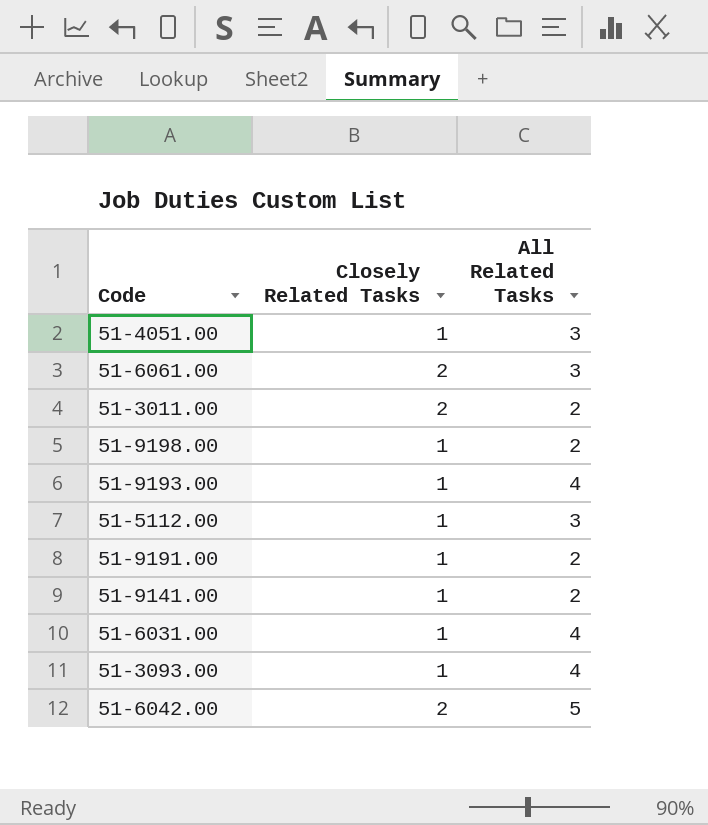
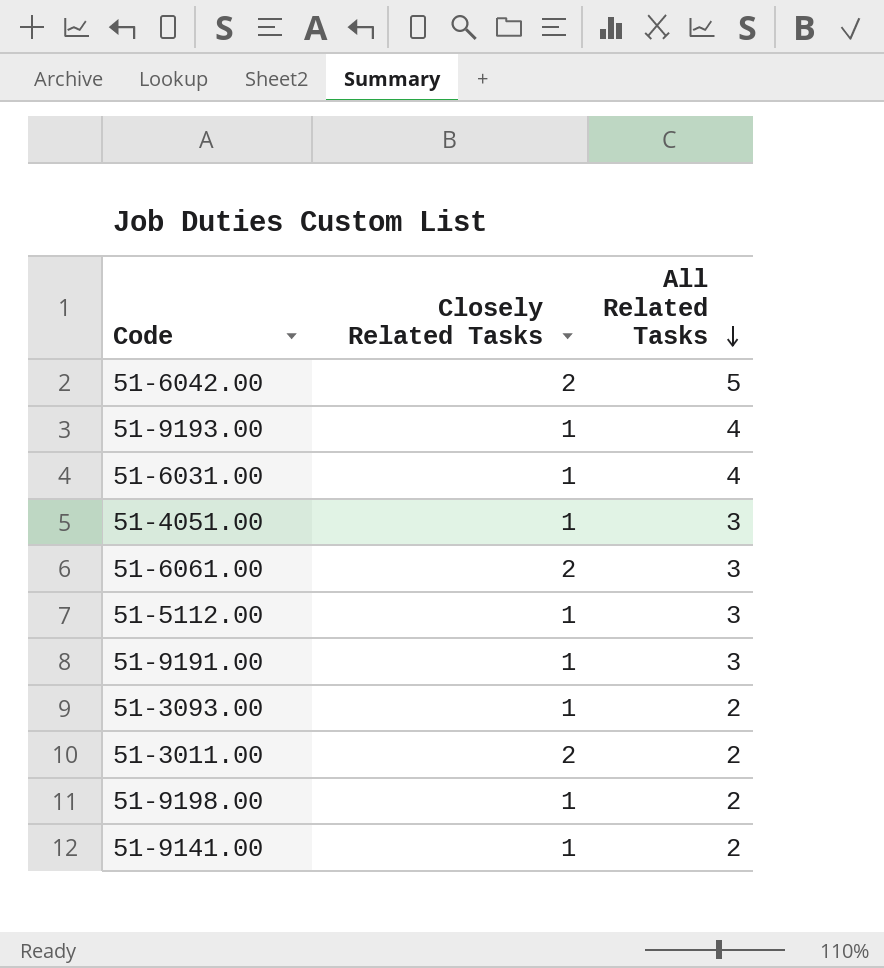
row order: none -> All Related Tasks descending
51-9191.00 | All Related Tasks: 2 -> 3
51-3093.00 | All Related Tasks: 4 -> 2

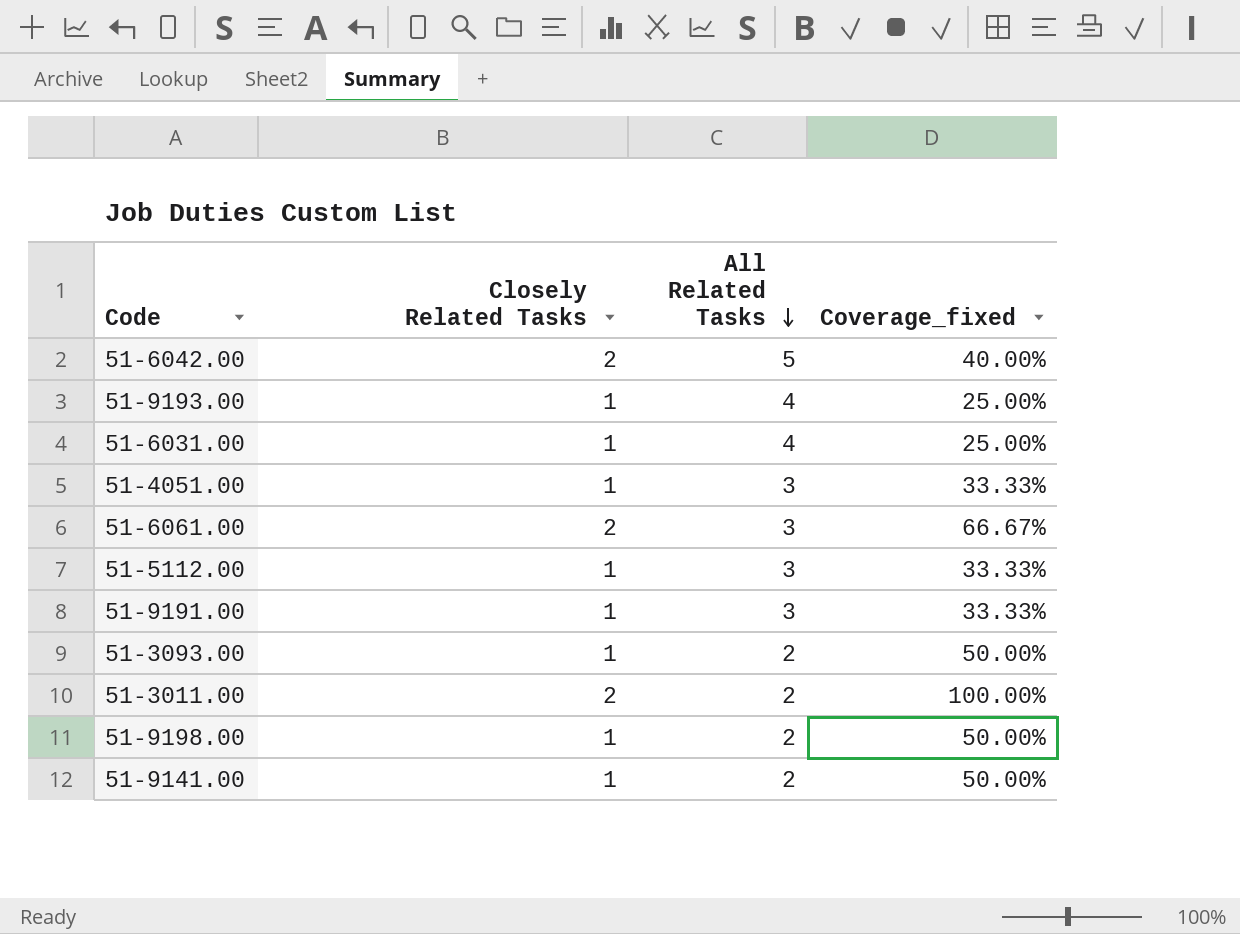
column Coverage_fixed | formula: none -> [Closely Related Tasks] / [All Related Tasks]

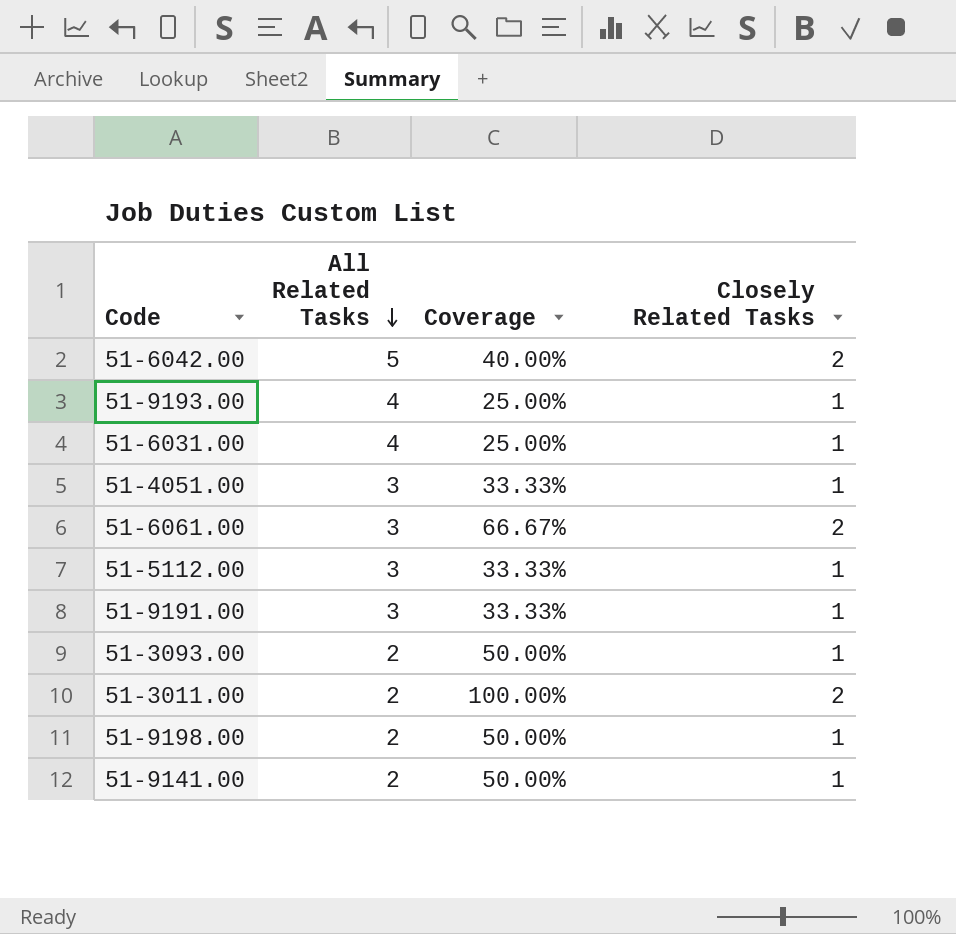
column name: Coverage_fixed -> Coverage
column Closely Related Tasks | position: 2 -> 4

